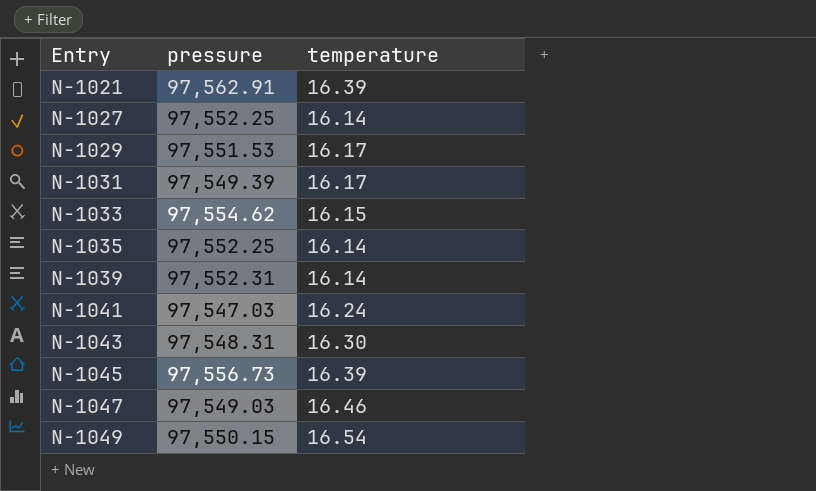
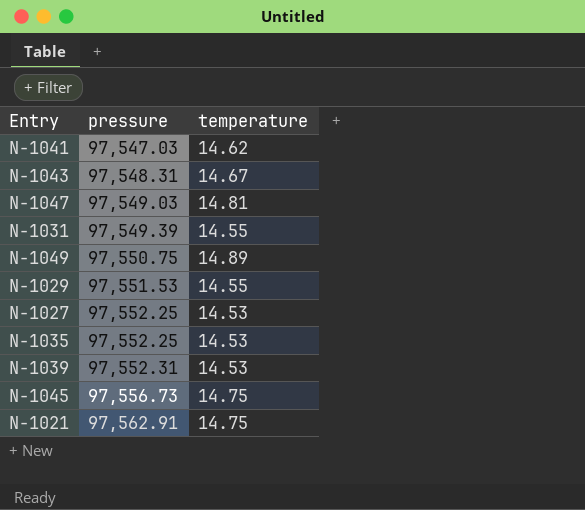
row order: Entry ascending -> pressure ascending
row N-1033: 97,554.62 | 16.15 -> none
N-1041 | temperature: 16.24 -> 14.62
N-1043 | temperature: 16.30 -> 14.67
N-1047 | temperature: 16.46 -> 14.81
N-1031 | temperature: 16.17 -> 14.55
N-1049 | pressure: 97,550.15 -> 97,550.75
N-1049 | temperature: 16.54 -> 14.89
N-1029 | temperature: 16.17 -> 14.55
N-1027 | temperature: 16.14 -> 14.53
N-1035 | temperature: 16.14 -> 14.53
N-1039 | temperature: 16.14 -> 14.53
N-1045 | temperature: 16.39 -> 14.75
N-1021 | temperature: 16.39 -> 14.75

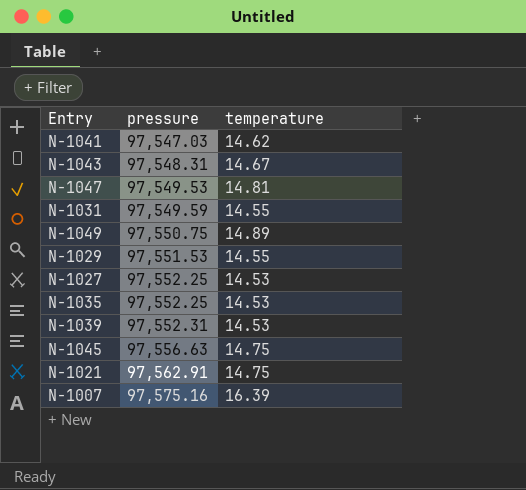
N-1047 | pressure: 97,549.03 -> 97,549.53
N-1031 | pressure: 97,549.39 -> 97,549.59
N-1045 | pressure: 97,556.73 -> 97,556.63
row N-1007: none -> 97,575.16 | 16.39

